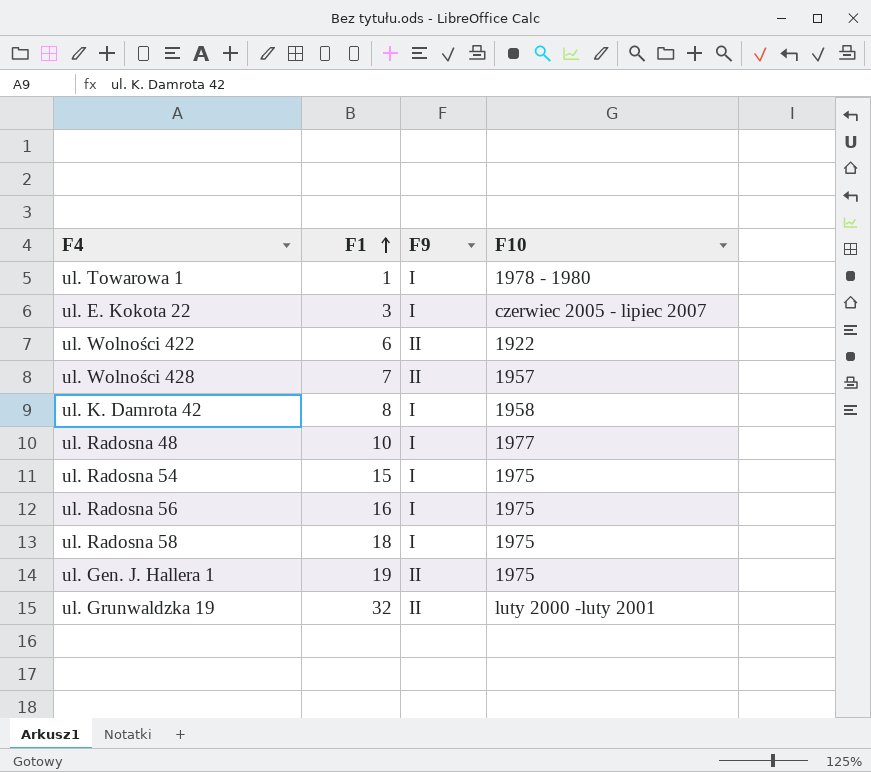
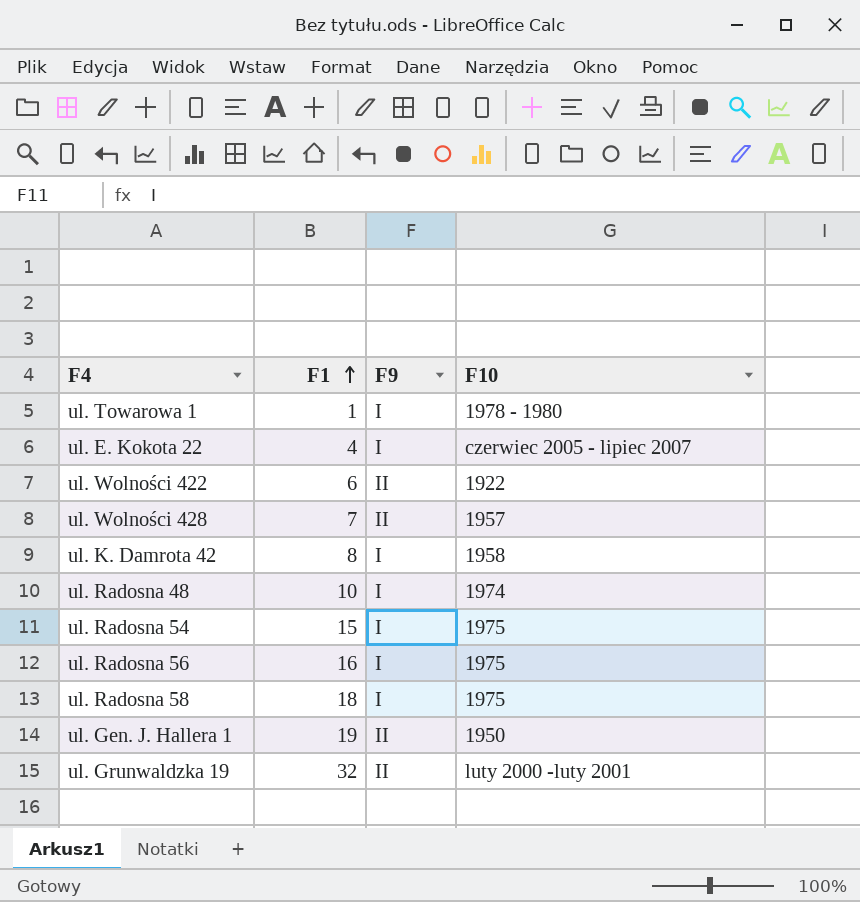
ul. E. Kokota 22 | F1: 3 -> 4
ul. Radosna 48 | F10: 1977 -> 1974
ul. Gen. J. Hallera 1 | F10: 1975 -> 1950

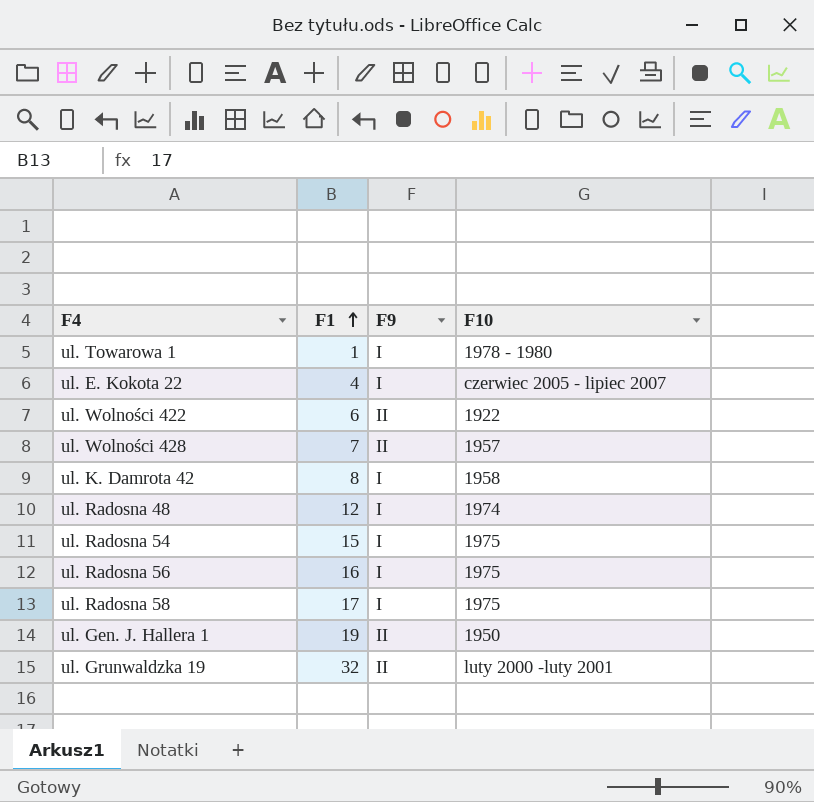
ul. Radosna 48 | F1: 10 -> 12
ul. Radosna 58 | F1: 18 -> 17

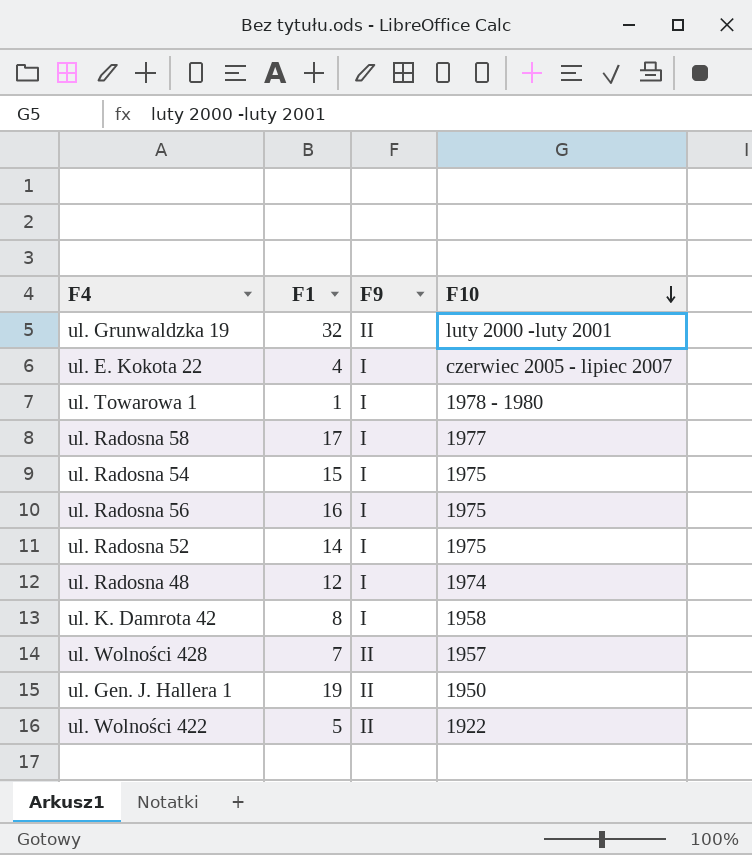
row order: F1 ascending -> F10 descending
ul. Radosna 58 | F10: 1975 -> 1977
row ul. Radosna 52: none -> 14 | I | 1975
ul. Wolności 422 | F1: 6 -> 5

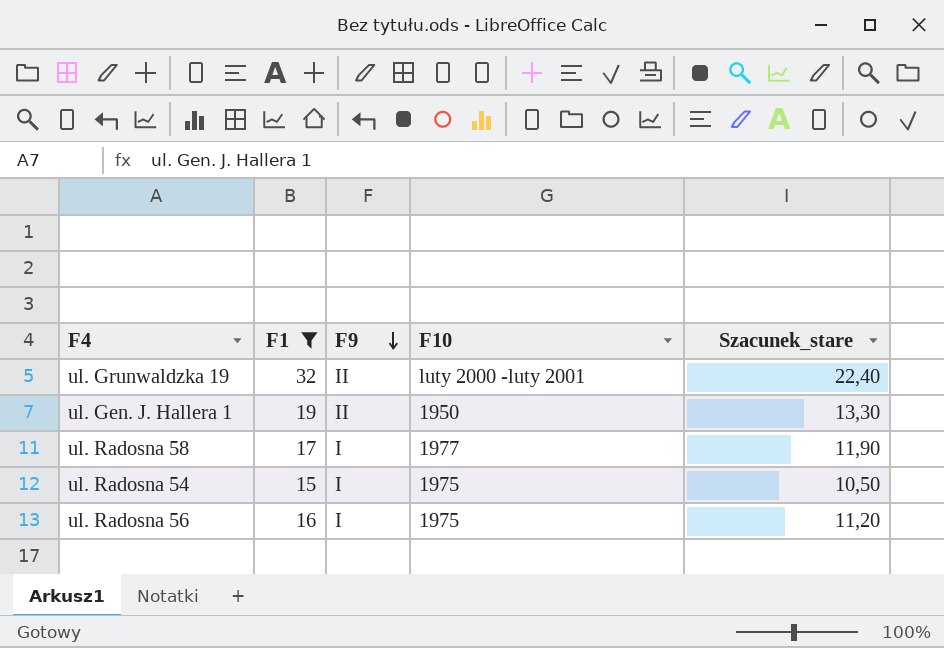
filter: none -> F1 >= 15
row order: F10 descending -> F9 descending
column Szacunek_stare | formula: none -> [F1] * 0,7

